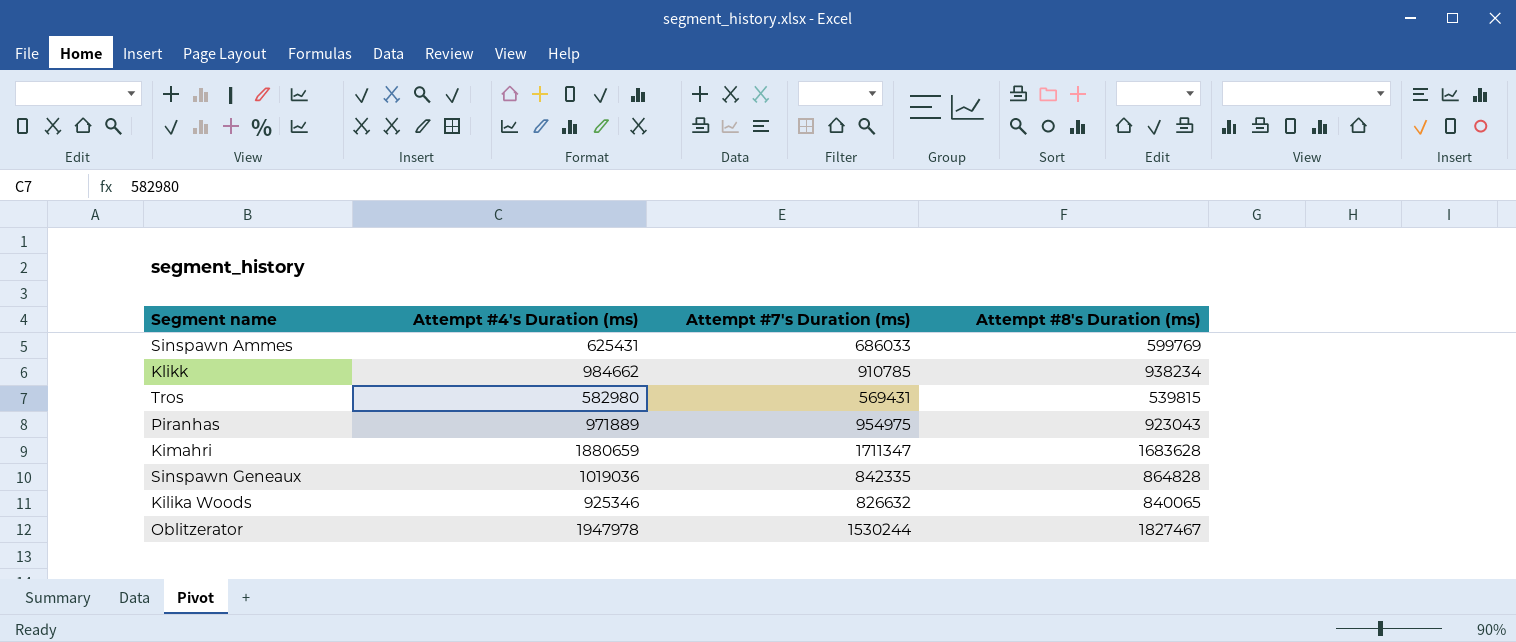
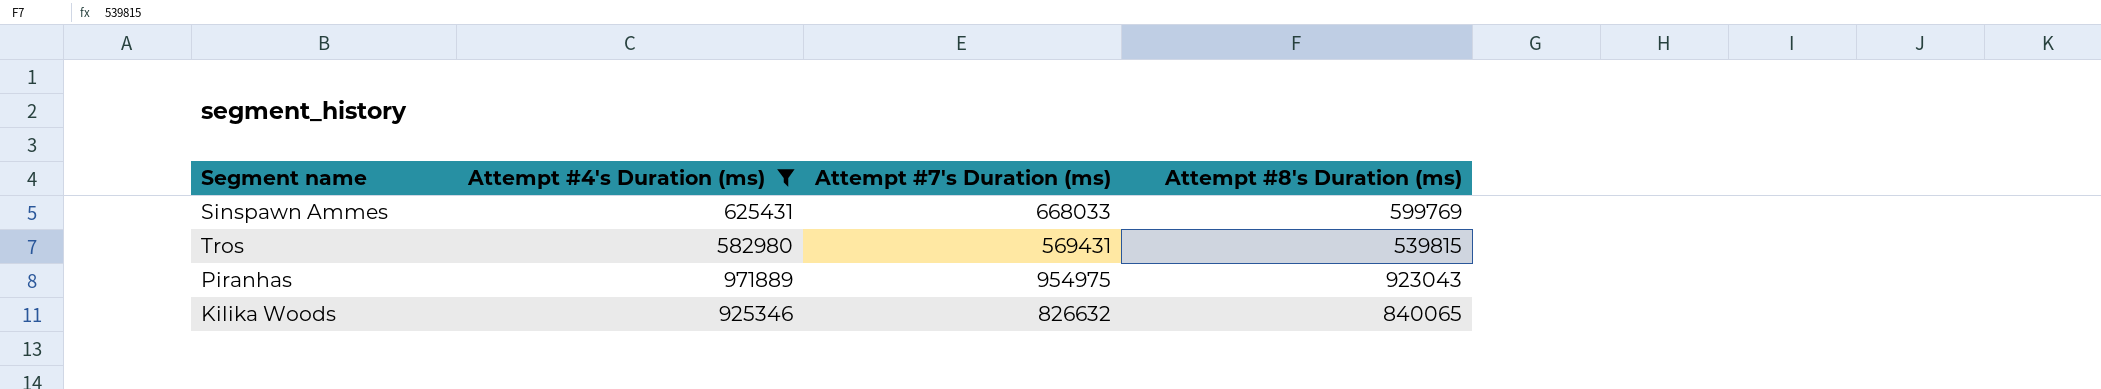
filter: none -> Attempt #4's Duration (ms) <= 971889
Sinspawn Ammes | Attempt #7's Duration (ms): 686033 -> 668033

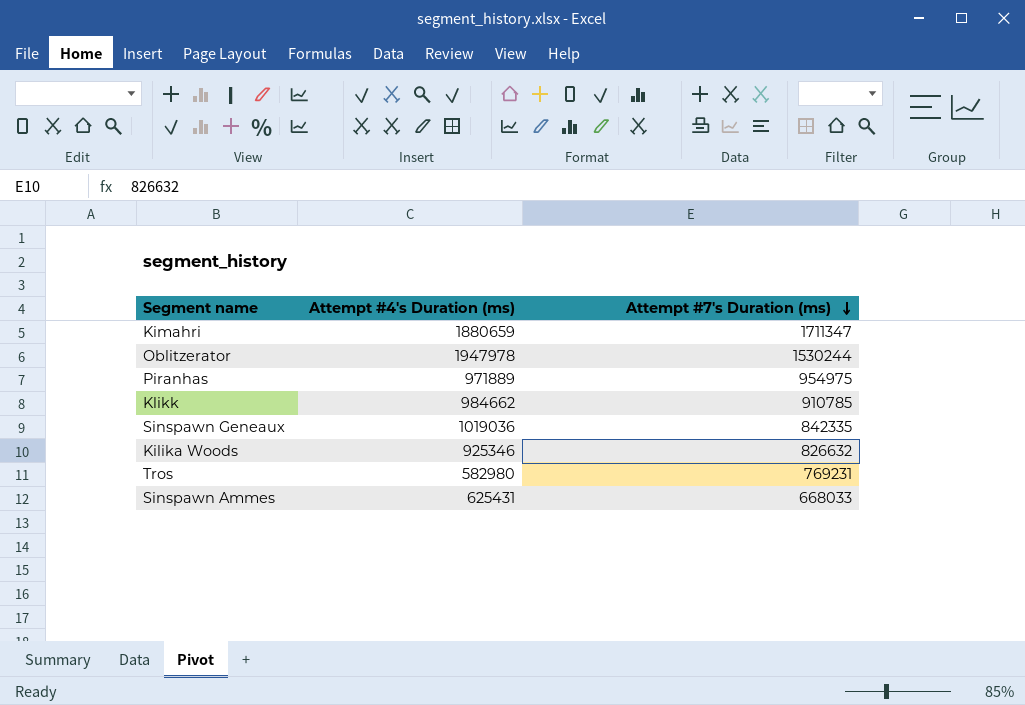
filter: Attempt #4's Duration (ms) <= 971889 -> none
row order: none -> Attempt #7's Duration (ms) descending
column Attempt #8's Duration (ms) | position: 4 -> none
Tros | Attempt #7's Duration (ms): 569431 -> 769231

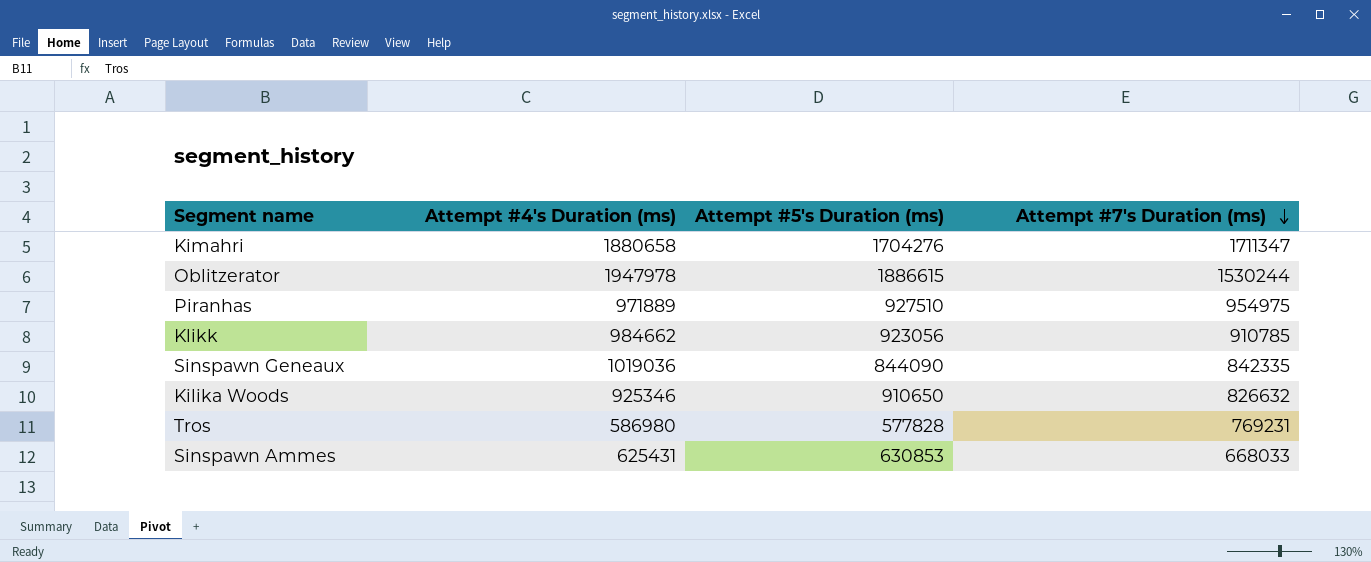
column Attempt #5's Duration (ms) | position: none -> 3
Kimahri | Attempt #4's Duration (ms): 1880659 -> 1880658
Tros | Attempt #4's Duration (ms): 582980 -> 586980

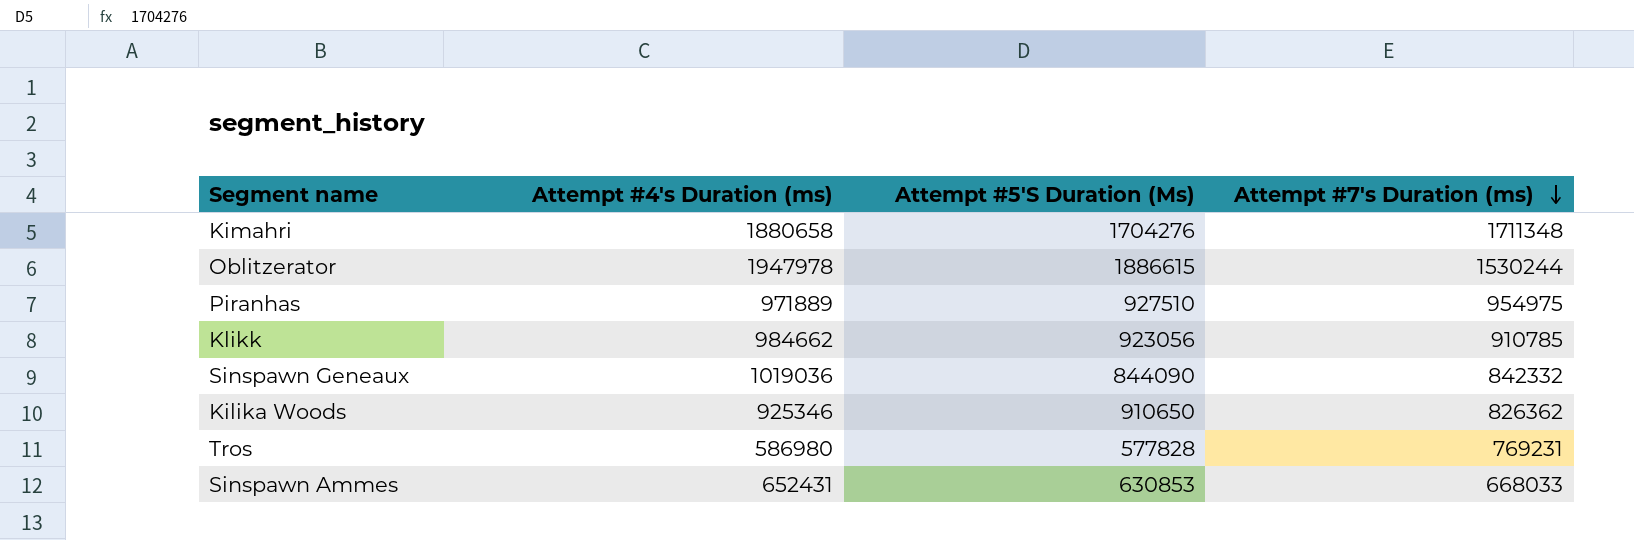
column name: Attempt #5's Duration (ms) -> Attempt #5'S Duration (Ms)
Kimahri | Attempt #7's Duration (ms): 1711347 -> 1711348
Sinspawn Geneaux | Attempt #7's Duration (ms): 842335 -> 842332
Kilika Woods | Attempt #7's Duration (ms): 826632 -> 826362
Sinspawn Ammes | Attempt #4's Duration (ms): 625431 -> 652431

